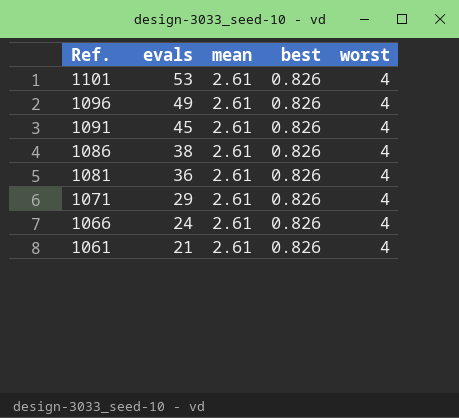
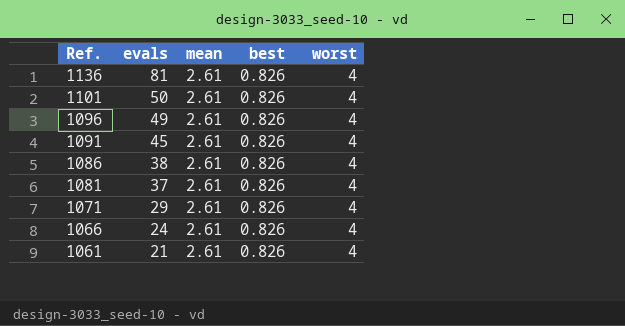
row 1136: none -> 81 | 2.61 | 0.826 | 4
1101 | evals: 53 -> 50
1081 | evals: 36 -> 37

